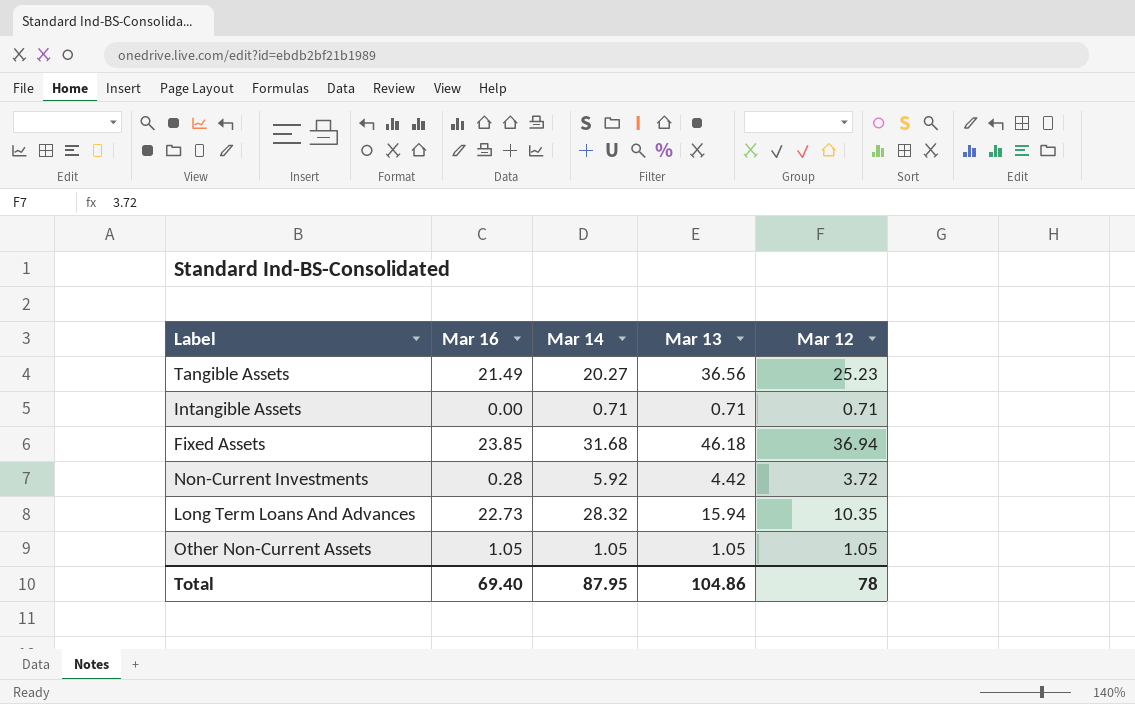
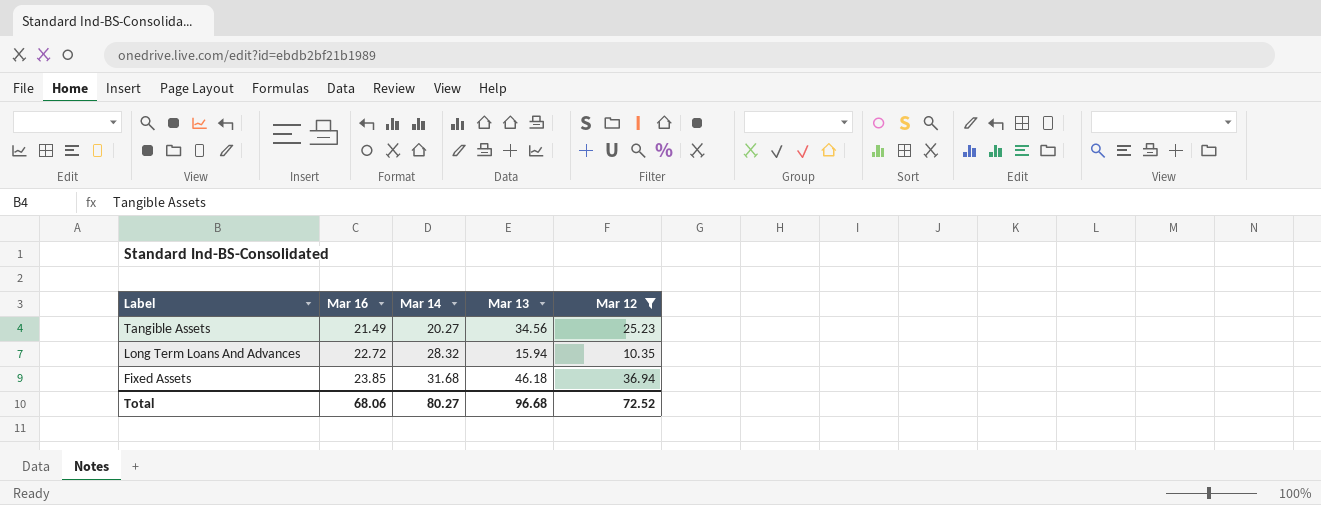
filter: none -> Mar 12 >= 10.35
row order: none -> Label descending
Tangible Assets | Mar 13: 36.56 -> 34.56
Long Term Loans And Advances | Mar 16: 22.73 -> 22.72
Total | Mar 16: 69.40 -> 68.06
Total | Mar 14: 87.95 -> 80.27
Total | Mar 13: 104.86 -> 96.68
Total | Mar 12: 78 -> 72.52

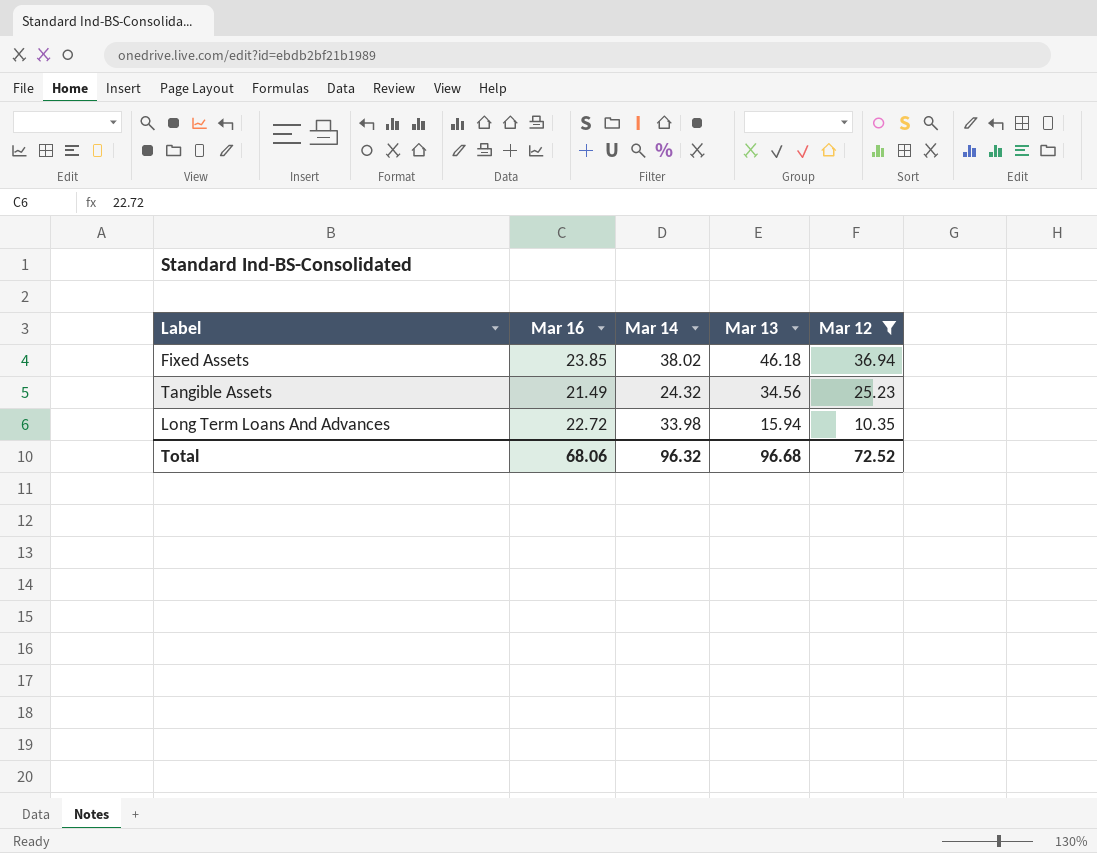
row order: Label descending -> Mar 13 descending
Fixed Assets | Mar 14: 31.68 -> 38.02
Tangible Assets | Mar 14: 20.27 -> 24.32
Long Term Loans And Advances | Mar 14: 28.32 -> 33.98
Total | Mar 14: 80.27 -> 96.32

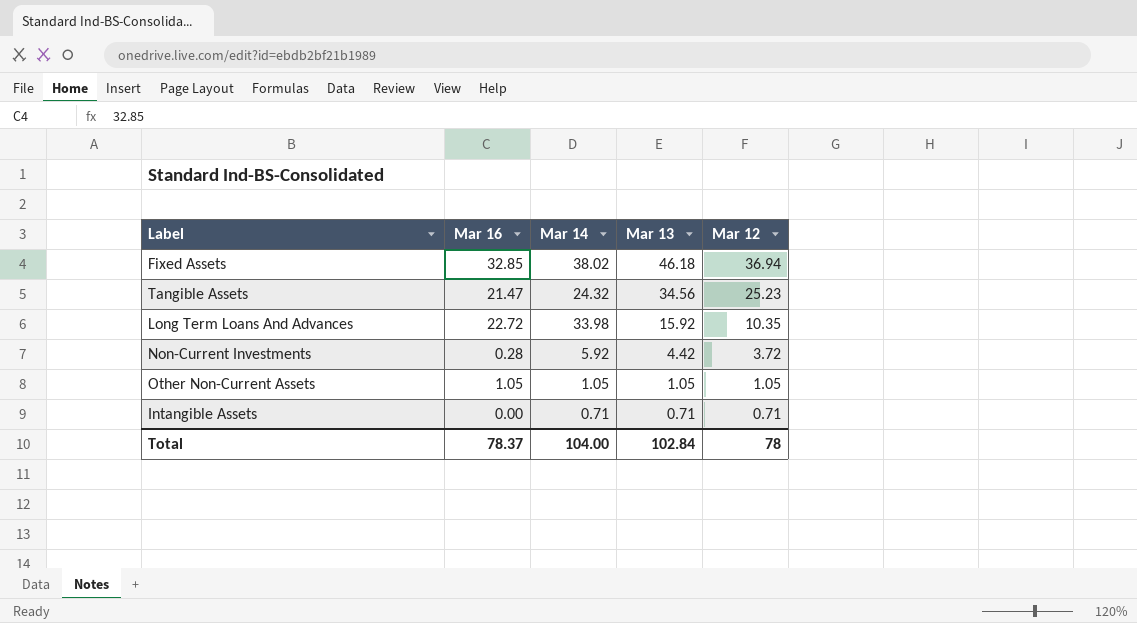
filter: Mar 12 >= 10.35 -> none
Fixed Assets | Mar 16: 23.85 -> 32.85
Tangible Assets | Mar 16: 21.49 -> 21.47
Long Term Loans And Advances | Mar 13: 15.94 -> 15.92
Total | Mar 16: 68.06 -> 78.37
Total | Mar 14: 96.32 -> 104.00
Total | Mar 13: 96.68 -> 102.84
Total | Mar 12: 72.52 -> 78

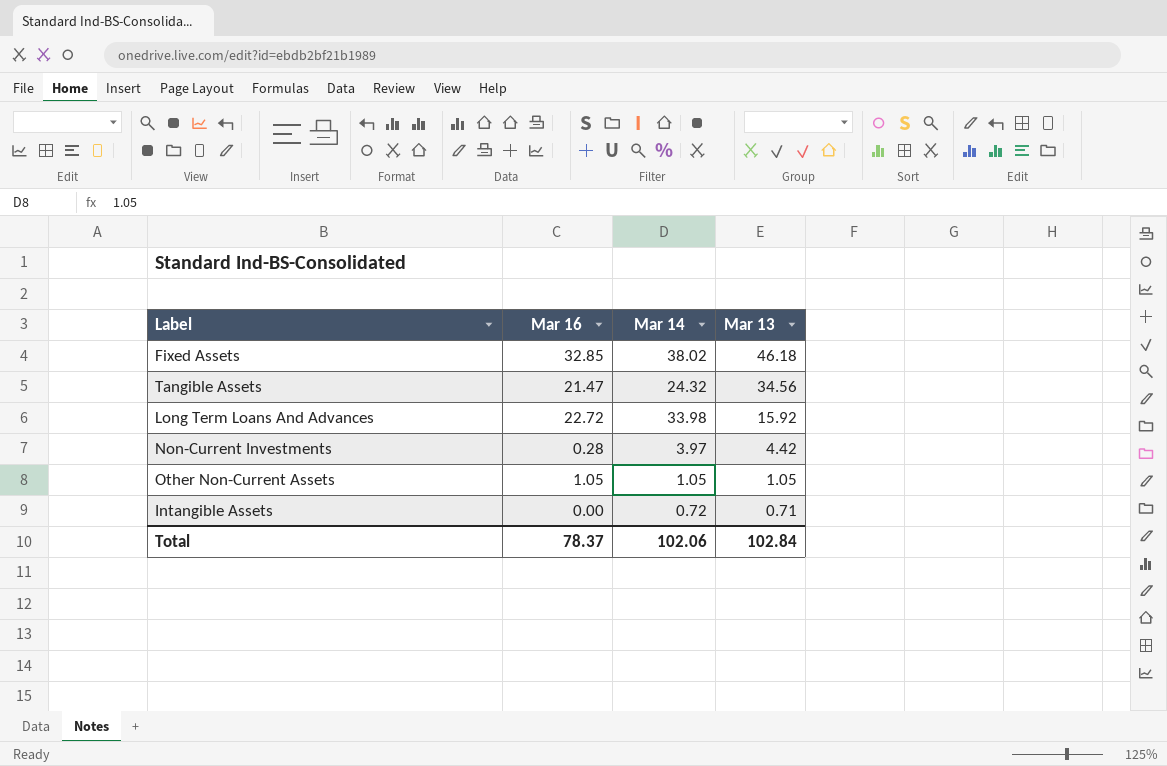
column Mar 12 | position: 5 -> none
Non-Current Investments | Mar 14: 5.92 -> 3.97
Intangible Assets | Mar 14: 0.71 -> 0.72
Total | Mar 14: 104.00 -> 102.06

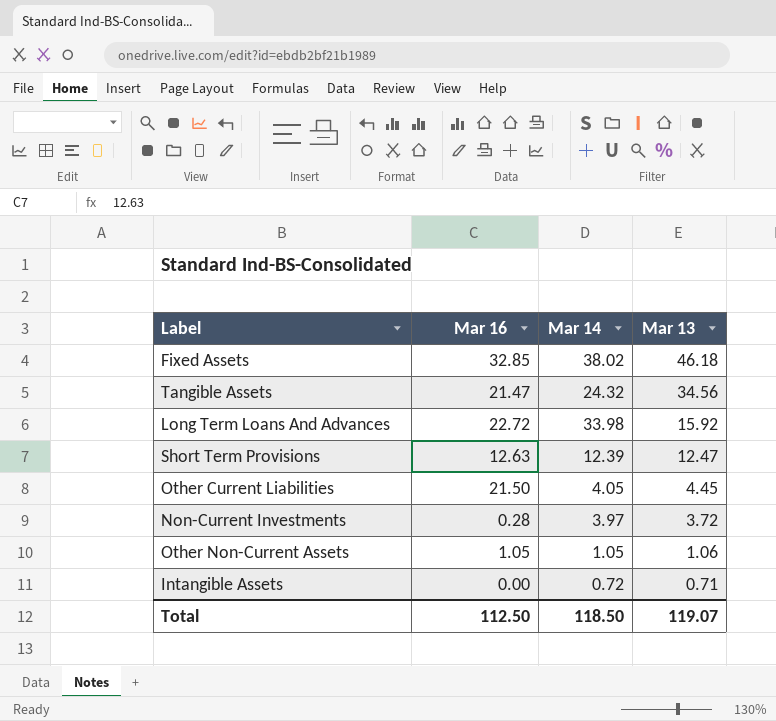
row Short Term Provisions: none -> 12.63 | 12.39 | 12.47
row Other Current Liabilities: none -> 21.50 | 4.05 | 4.45
Non-Current Investments | Mar 13: 4.42 -> 3.72
Other Non-Current Assets | Mar 13: 1.05 -> 1.06
Total | Mar 16: 78.37 -> 112.50
Total | Mar 14: 102.06 -> 118.50
Total | Mar 13: 102.84 -> 119.07

